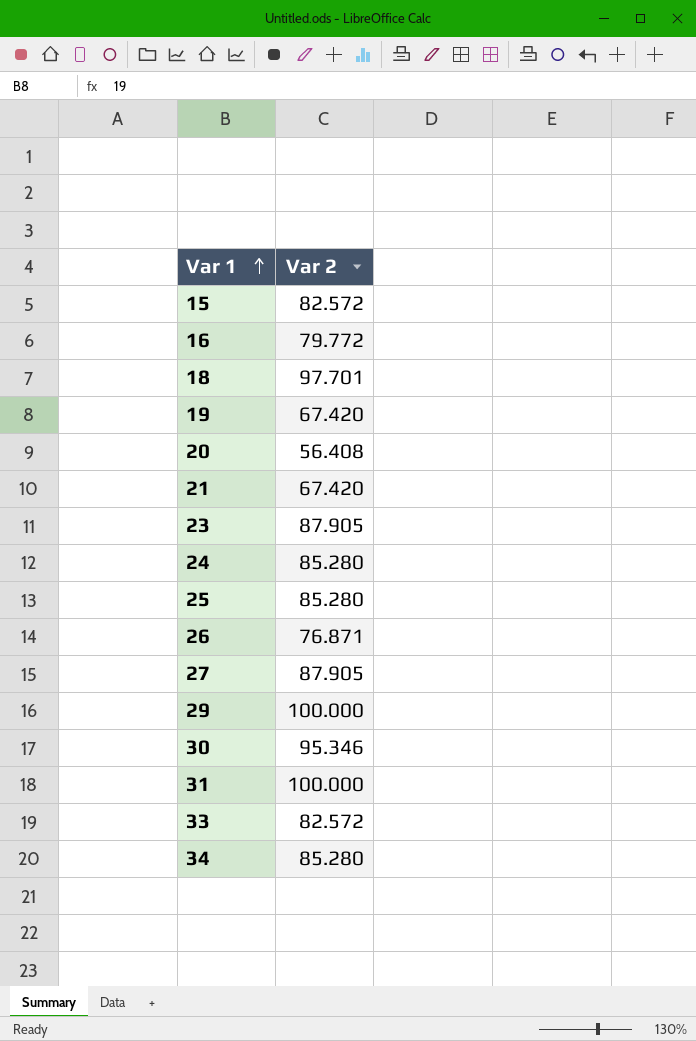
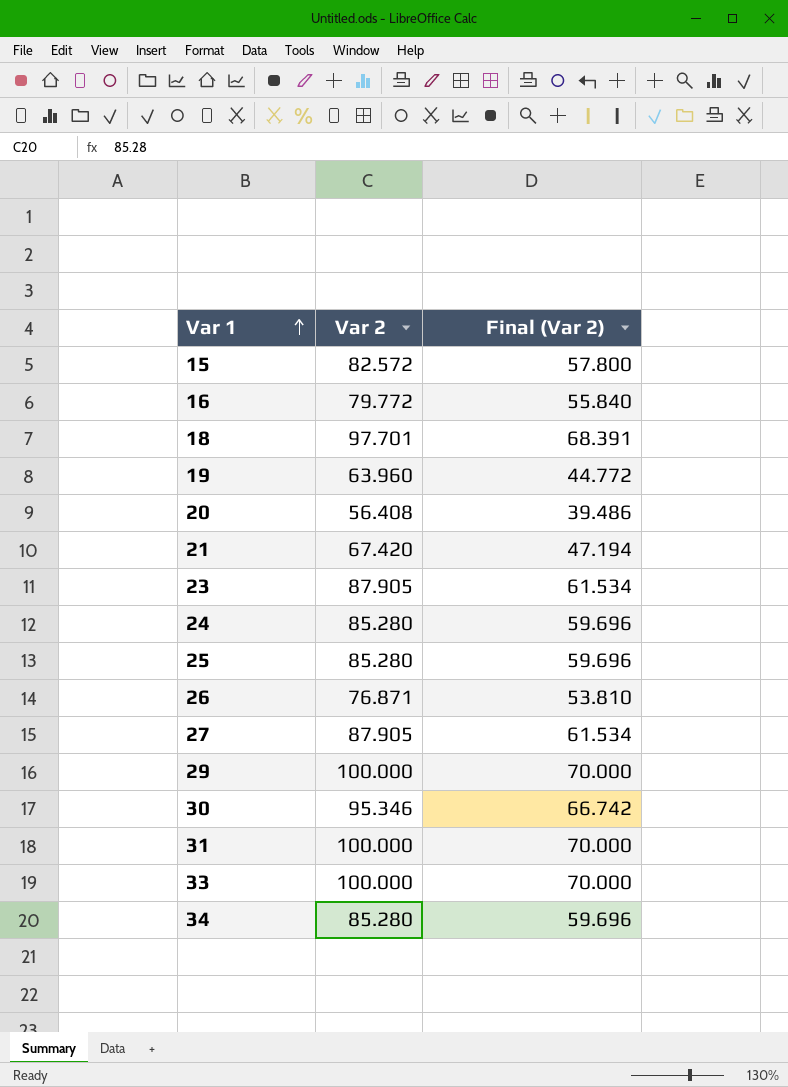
column Final (Var 2) | formula: none -> [Var 2] * 0.7
19 | Var 2: 67.420 -> 63.960
33 | Var 2: 82.572 -> 100.000

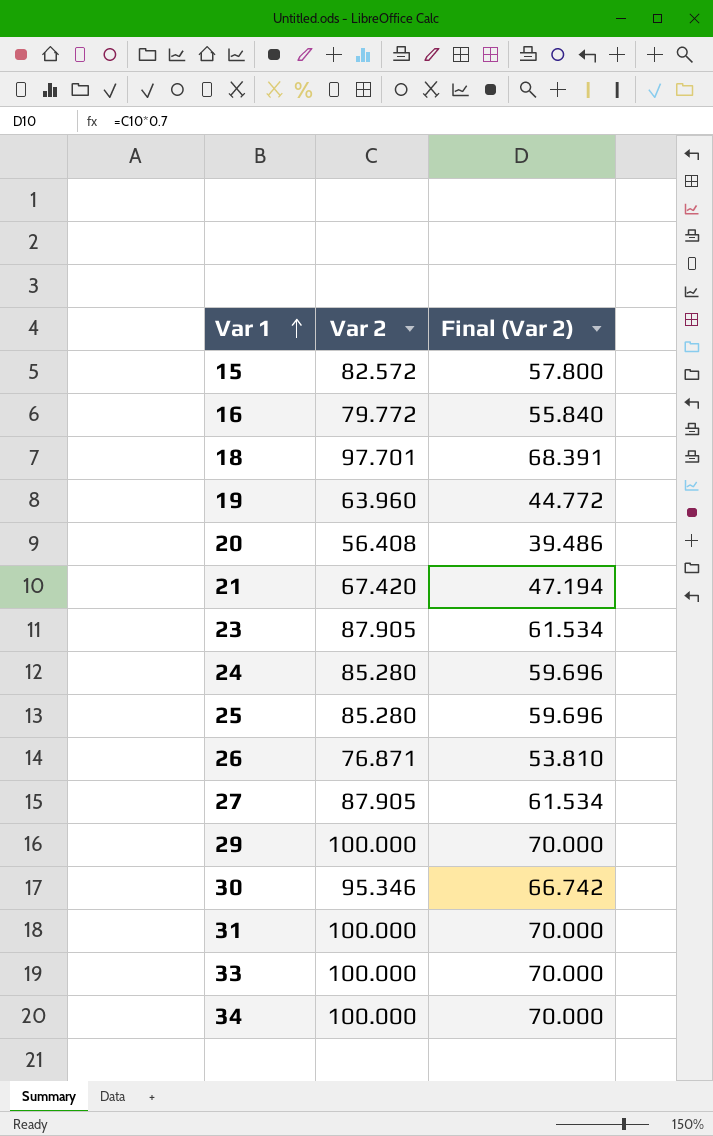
34 | Var 2: 85.280 -> 100.000
34 | Final (Var 2): 59.696 -> 70.000

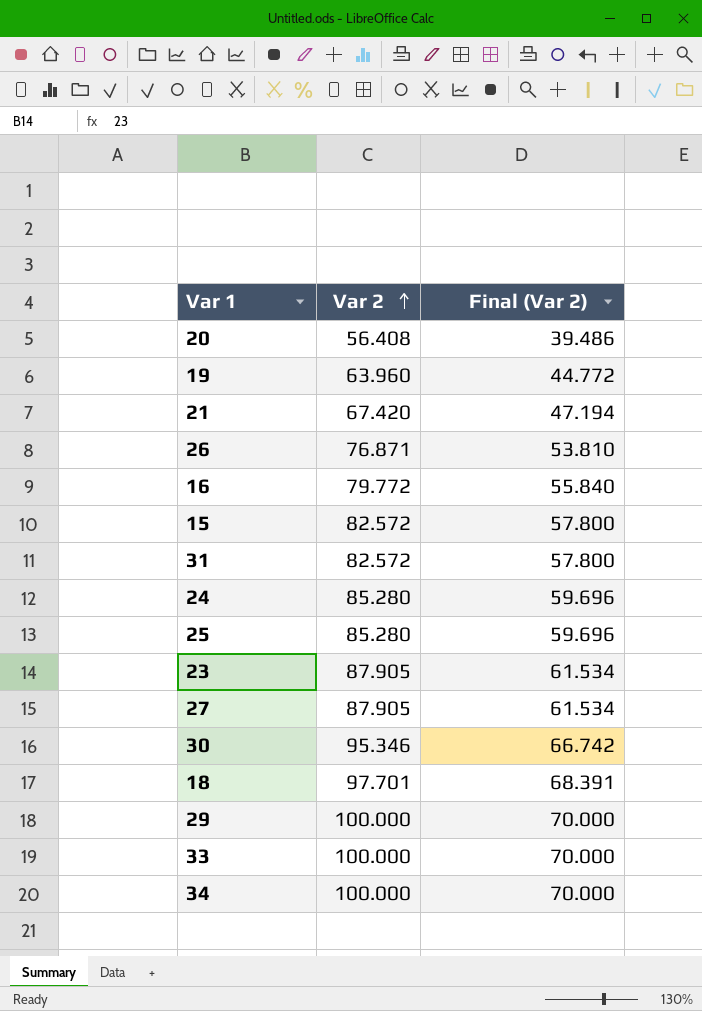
row order: Var 1 ascending -> Var 2 ascending
31 | Var 2: 100.000 -> 82.572
31 | Final (Var 2): 70.000 -> 57.800

